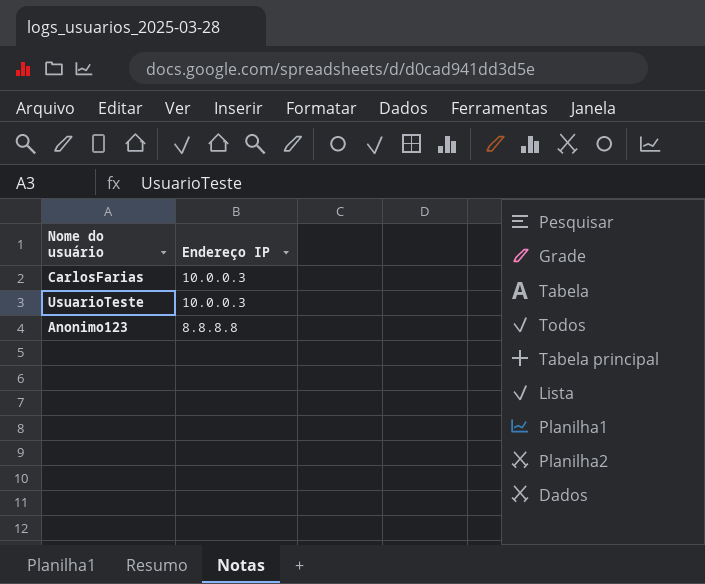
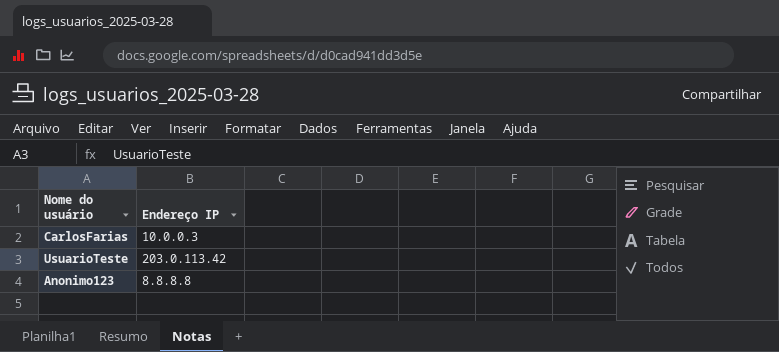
UsuarioTeste | Endereço IP: 10.0.0.3 -> 203.0.113.42

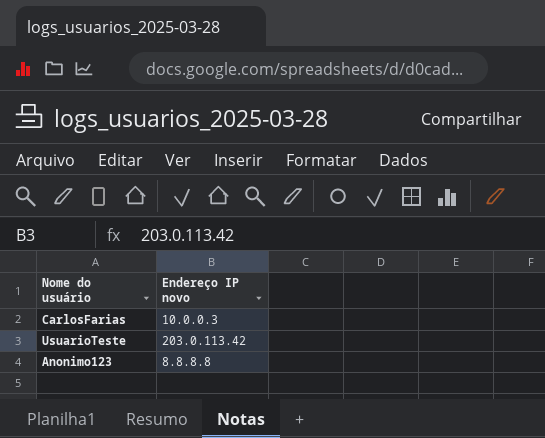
column name: Endereço IP -> Endereço IP novo

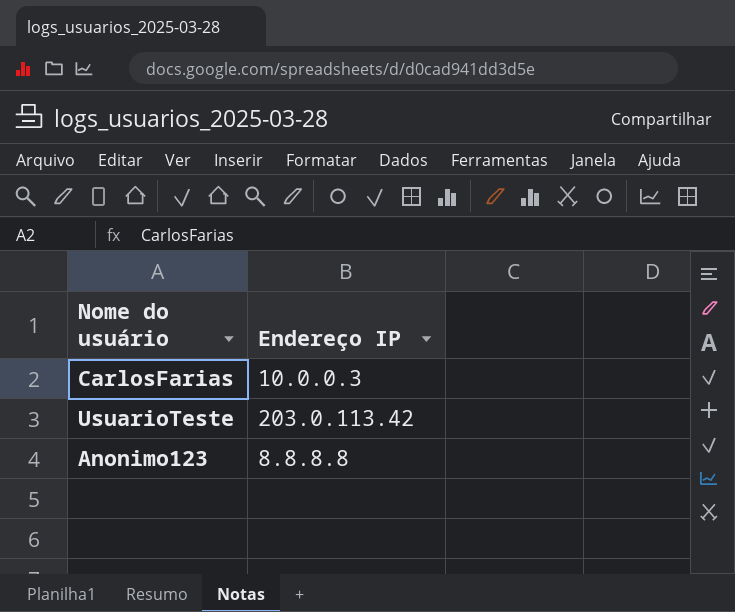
column name: Endereço IP novo -> Endereço IP

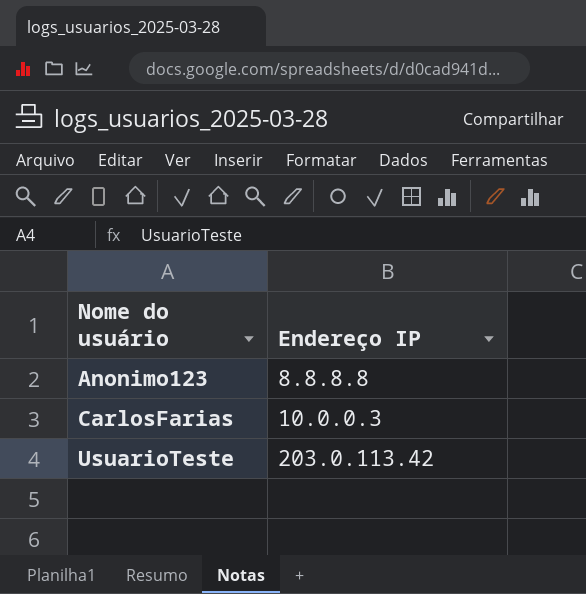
row order: none -> Nome do usuário ascending

